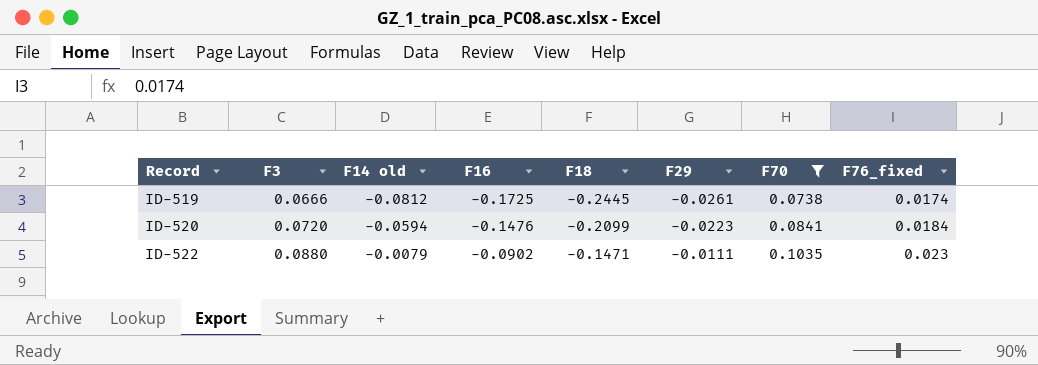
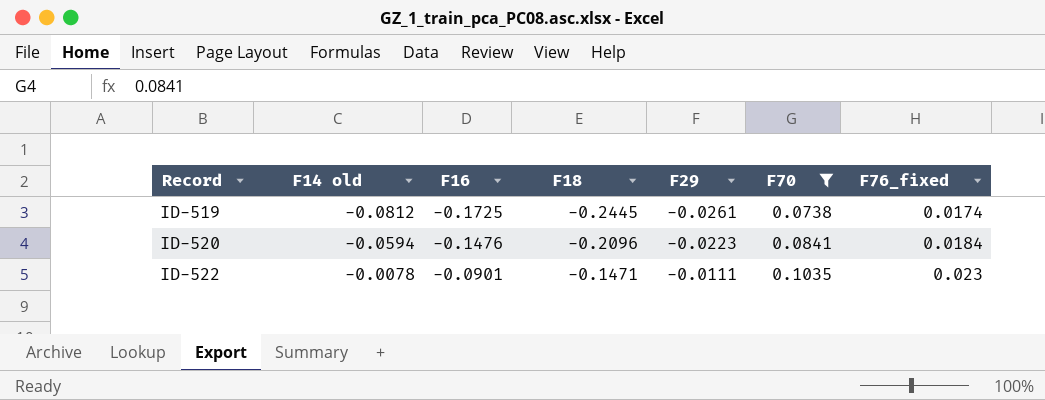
column F3 | position: 2 -> none
ID-520 | F18: -0.2099 -> -0.2096
ID-522 | F14 old: -0.0079 -> -0.0078
ID-522 | F16: -0.0902 -> -0.0901

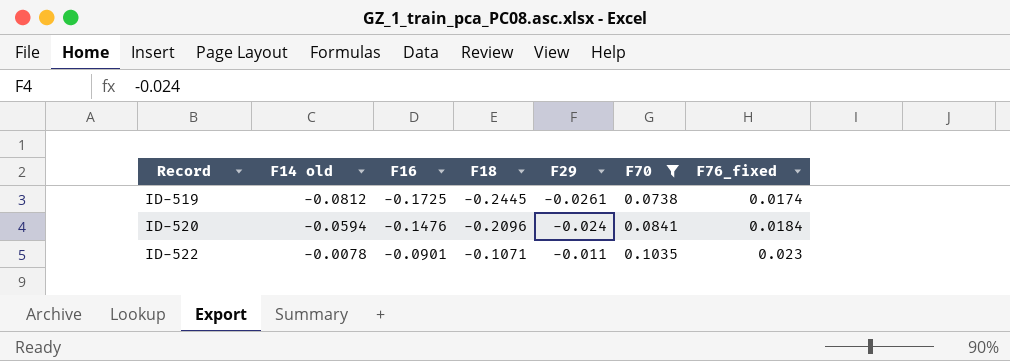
ID-520 | F29: -0.0223 -> -0.024
ID-522 | F18: -0.1471 -> -0.1071
ID-522 | F29: -0.0111 -> -0.011

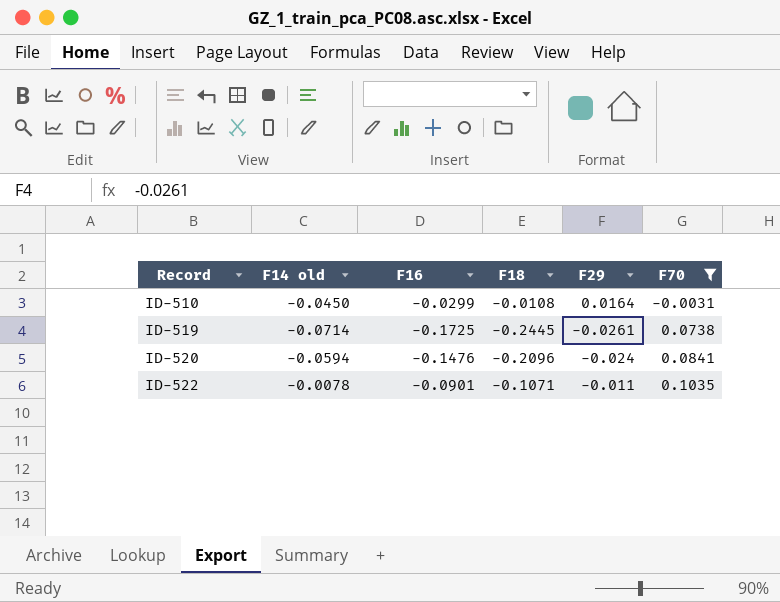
column F76_fixed | position: 7 -> none
row ID-510: none -> -0.0450 | -0.0299 | -0.0108 | 0.0164 | -0.0031
ID-519 | F14 old: -0.0812 -> -0.0714

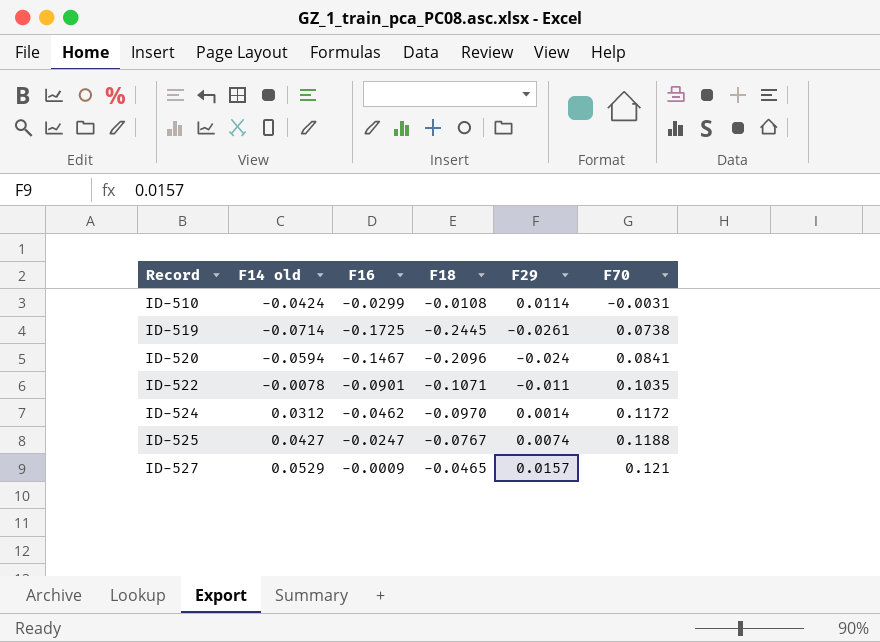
filter: F70 <= 0.1035 -> none
ID-510 | F14 old: -0.0450 -> -0.0424
ID-510 | F29: 0.0164 -> 0.0114
ID-520 | F16: -0.1476 -> -0.1467

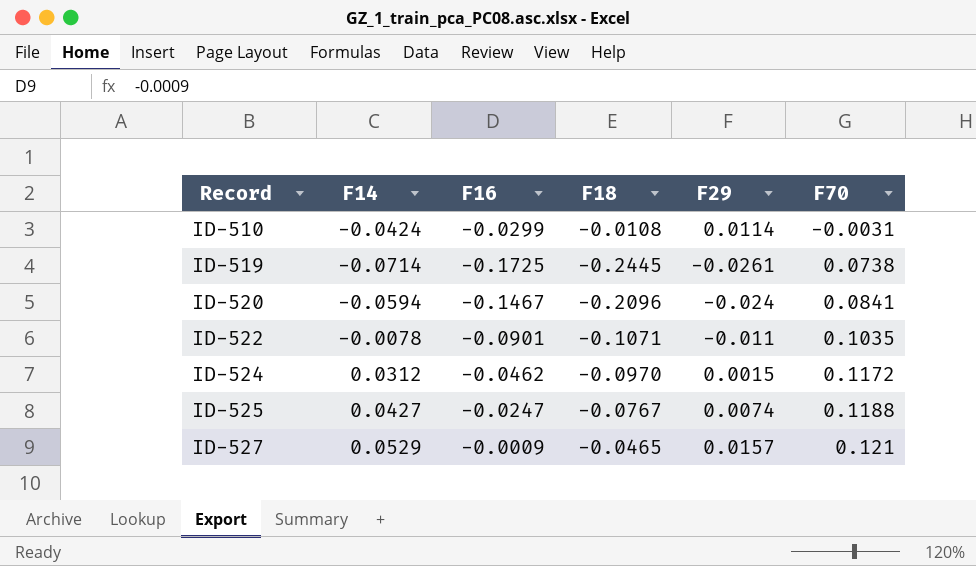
column name: F14 old -> F14
ID-524 | F29: 0.0014 -> 0.0015

